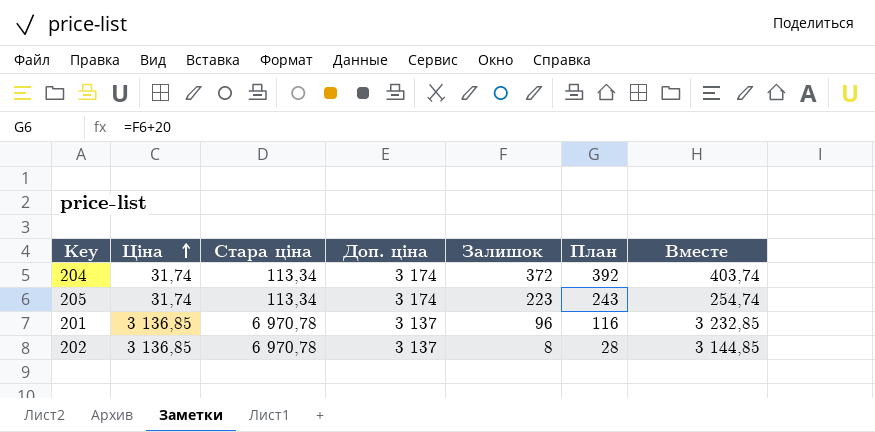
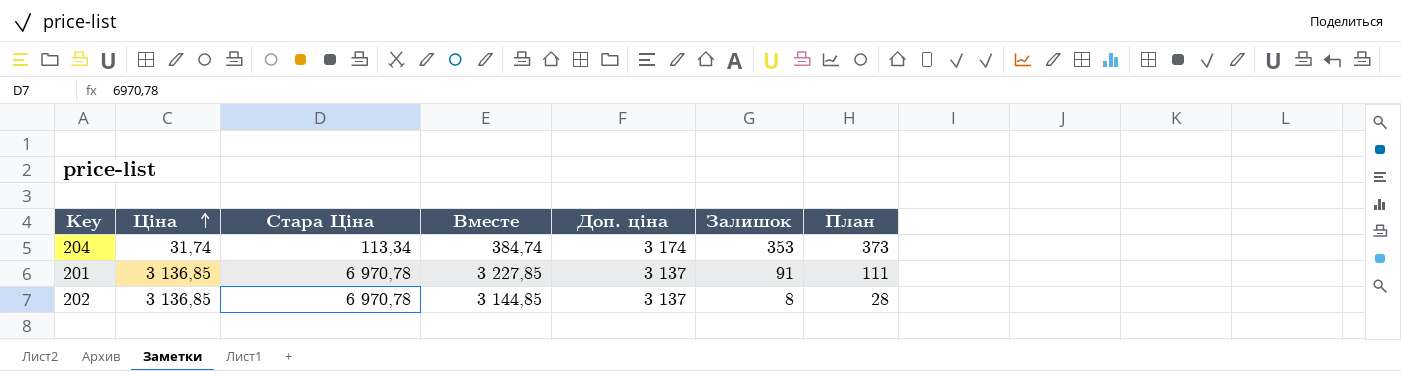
column name: Стара ціна -> Стара Ціна
column Вместе | position: 7 -> 4
row 205: 31,74 | 113,34 | 3 174 | 223 | 243 | 254,74 -> none
204 | Вместе: 403,74 -> 384,74
204 | Залишок: 372 -> 353
204 | План: 392 -> 373
201 | Вместе: 3 232,85 -> 3 227,85
201 | Залишок: 96 -> 91
201 | План: 116 -> 111

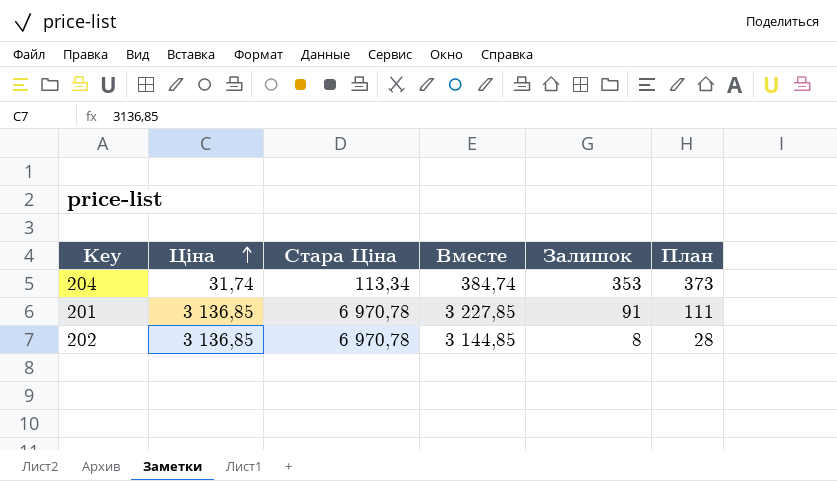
column Доп. ціна | position: 5 -> none

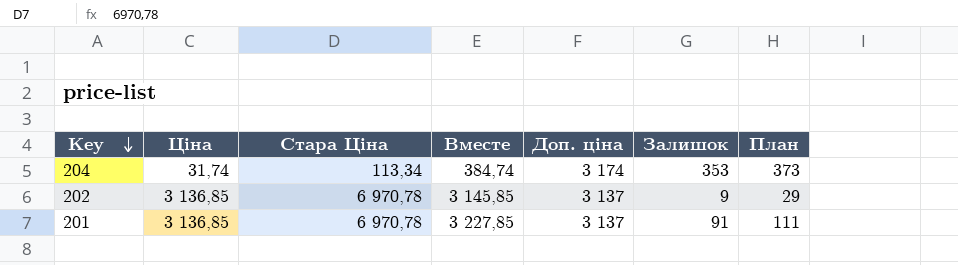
row order: Ціна ascending -> Key descending
column Доп. ціна | position: none -> 5
202 | Вместе: 3 144,85 -> 3 145,85
202 | Залишок: 8 -> 9
202 | План: 28 -> 29

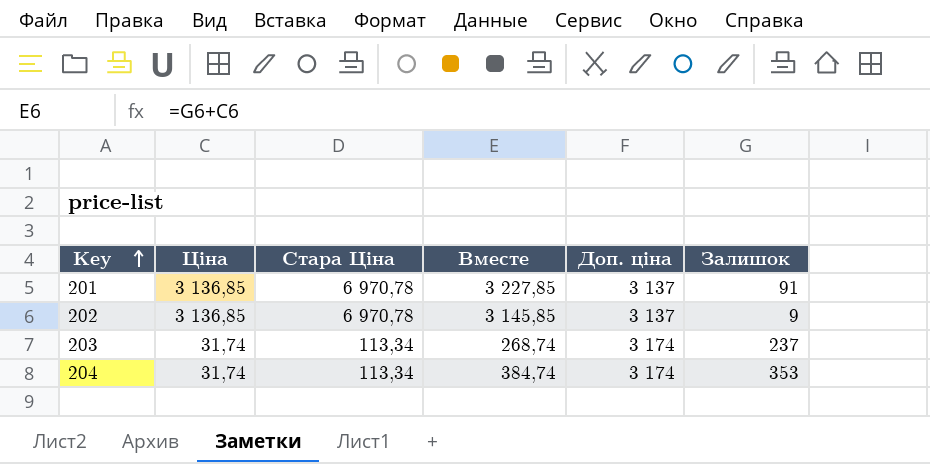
row order: Key descending -> Key ascending
column План | formula: [Залишок] + 20 -> none
row 203: none -> 31,74 | 113,34 | 268,74 | 3 174 | 237

